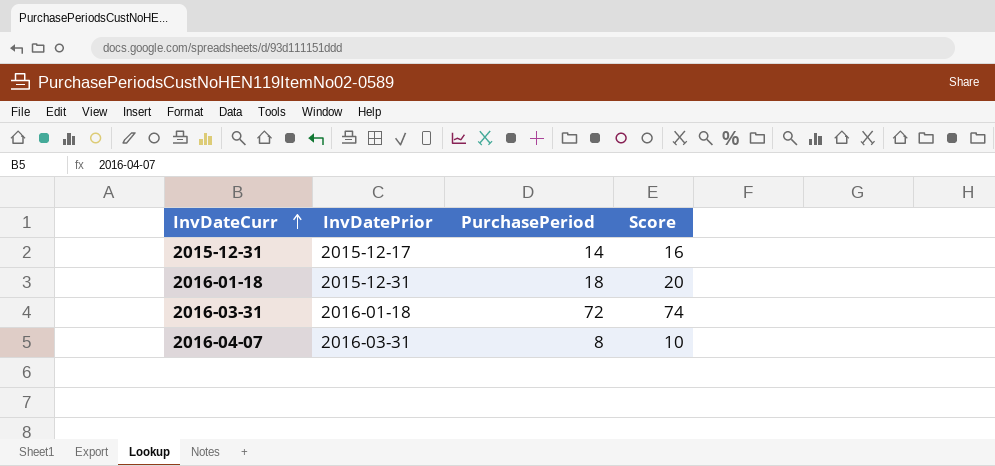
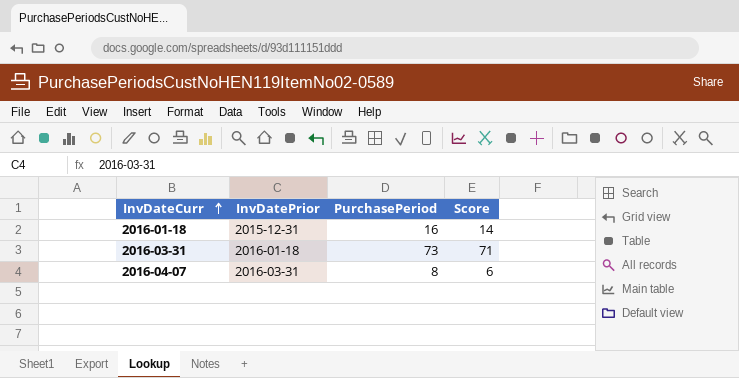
column Score | formula: [PurchasePeriod] + 2 -> [PurchasePeriod] - 2
row 2015-12-31: 2015-12-17 | 14 | 16 -> none
2016-01-18 | PurchasePeriod: 18 -> 16
2016-03-31 | PurchasePeriod: 72 -> 73

